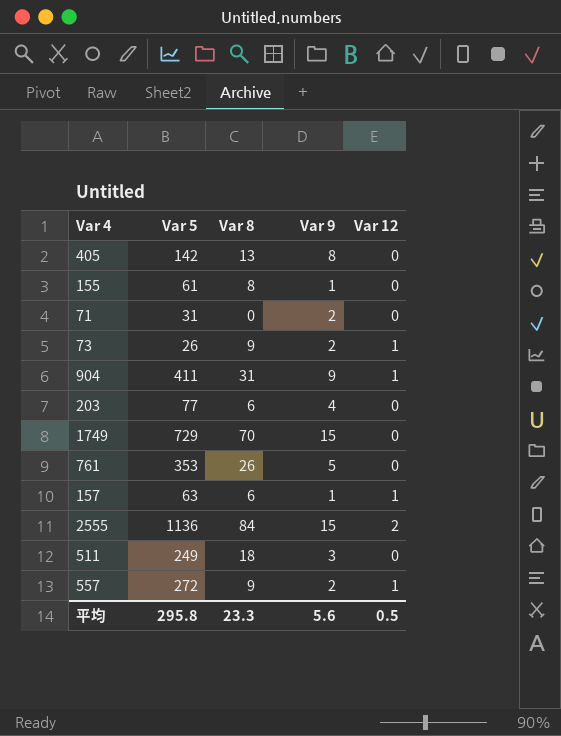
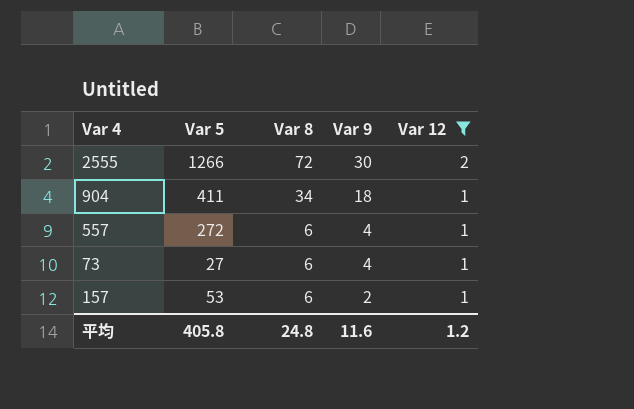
filter: none -> Var 12 != 0
row order: none -> Var 8 descending
2555 | Var 5: 1136 -> 1266
2555 | Var 8: 84 -> 72
2555 | Var 9: 15 -> 30
904 | Var 8: 31 -> 34
904 | Var 9: 9 -> 18
557 | Var 8: 9 -> 6
557 | Var 9: 2 -> 4
73 | Var 5: 26 -> 27
73 | Var 8: 9 -> 6
73 | Var 9: 2 -> 4
157 | Var 5: 63 -> 53
157 | Var 9: 1 -> 2
平均 | Var 5: 295.8 -> 405.8
平均 | Var 8: 23.3 -> 24.8
平均 | Var 9: 5.6 -> 11.6
平均 | Var 12: 0.5 -> 1.2

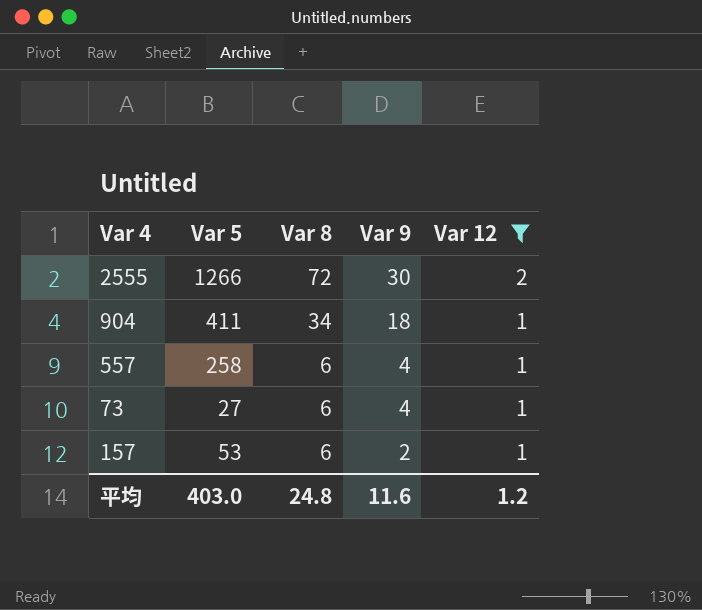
557 | Var 5: 272 -> 258
平均 | Var 5: 405.8 -> 403.0

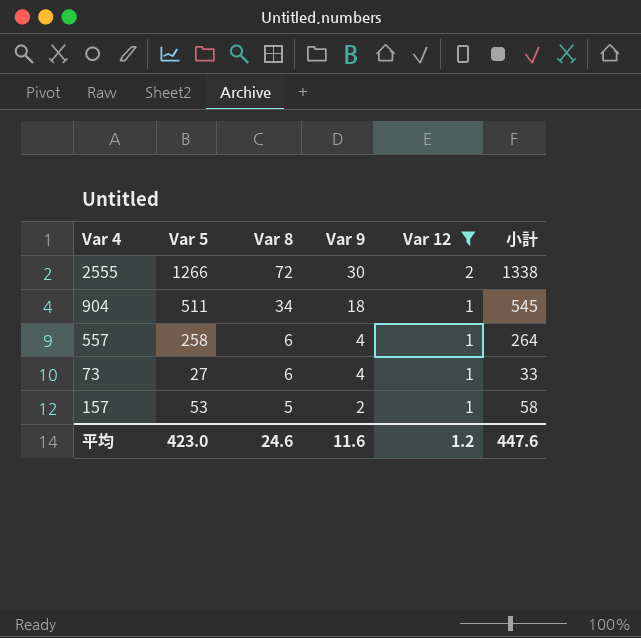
column 小計 | formula: none -> [Var 5] + [Var 8]
904 | Var 5: 411 -> 511
157 | Var 8: 6 -> 5
平均 | Var 5: 403.0 -> 423.0
平均 | Var 8: 24.8 -> 24.6

